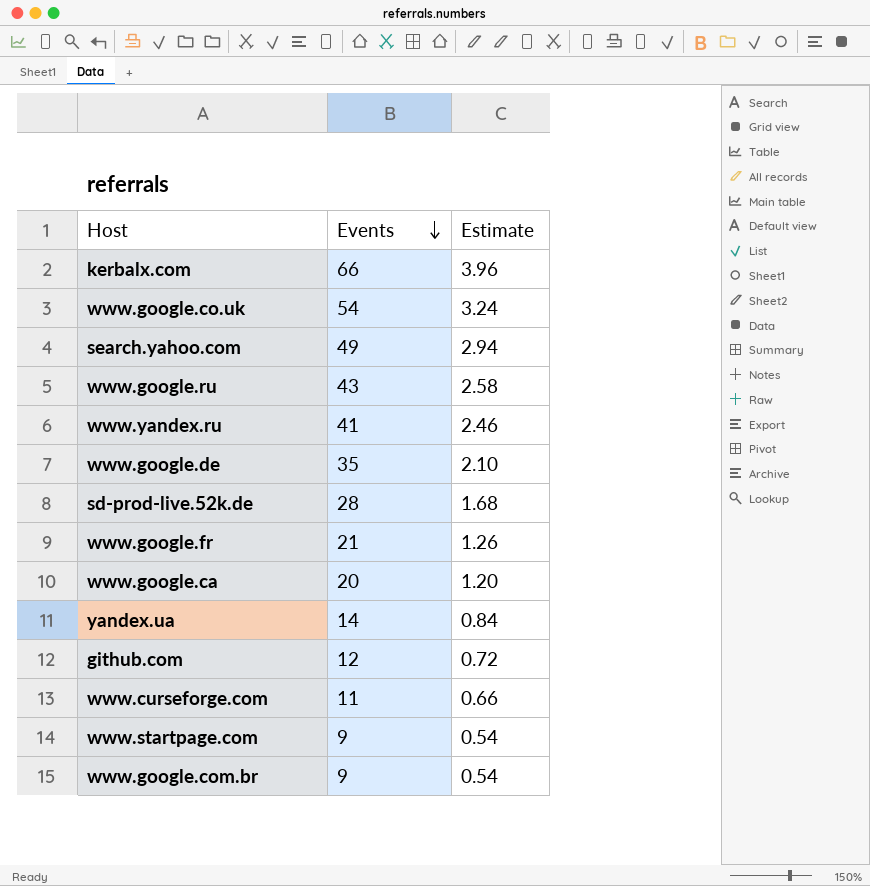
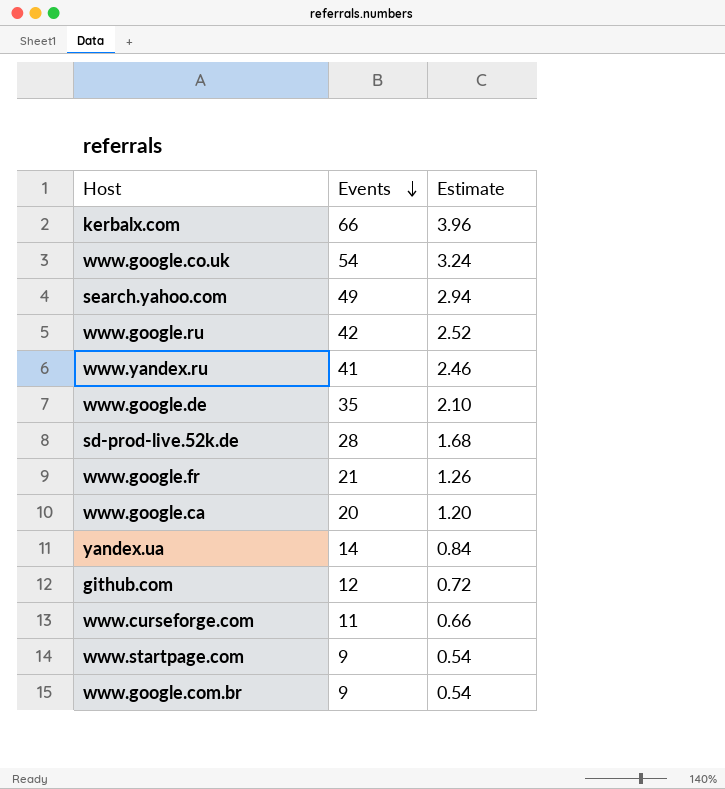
www.google.ru | Events: 43 -> 42
www.google.ru | Estimate: 2.58 -> 2.52

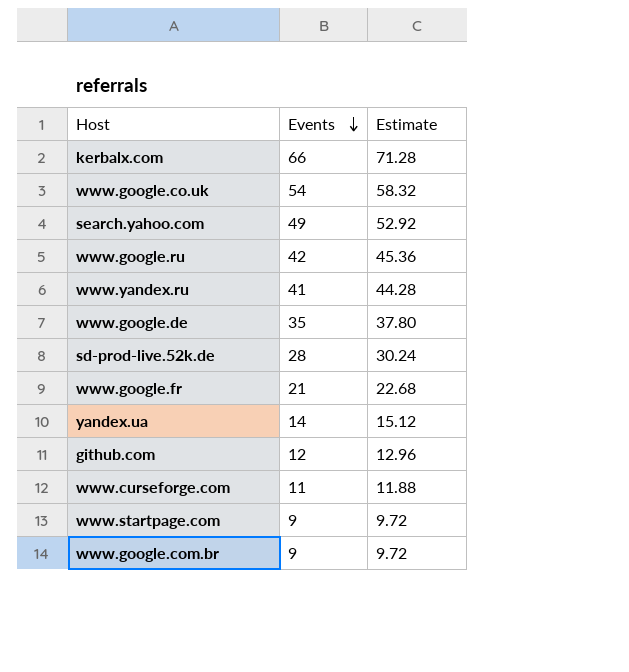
column Estimate | formula: [Events] * 0.06 -> [Events] * 1.08
row www.google.ca: 20 | 1.20 -> none

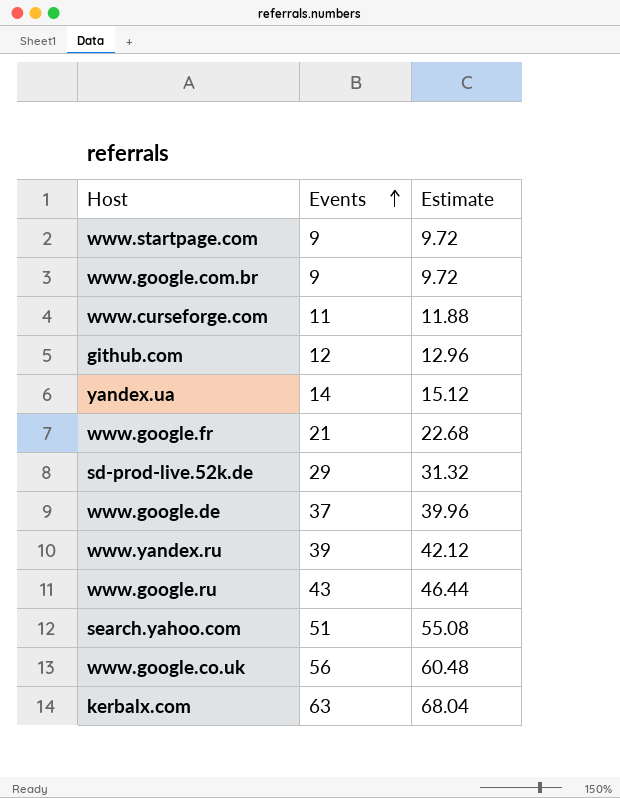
row order: Events descending -> Events ascending
sd-prod-live.52k.de | Events: 28 -> 29
sd-prod-live.52k.de | Estimate: 30.24 -> 31.32
www.google.de | Events: 35 -> 37
www.google.de | Estimate: 37.80 -> 39.96
www.yandex.ru | Events: 41 -> 39
www.yandex.ru | Estimate: 44.28 -> 42.12
www.google.ru | Events: 42 -> 43
www.google.ru | Estimate: 45.36 -> 46.44
search.yahoo.com | Events: 49 -> 51
search.yahoo.com | Estimate: 52.92 -> 55.08
www.google.co.uk | Events: 54 -> 56
www.google.co.uk | Estimate: 58.32 -> 60.48
kerbalx.com | Events: 66 -> 63
kerbalx.com | Estimate: 71.28 -> 68.04

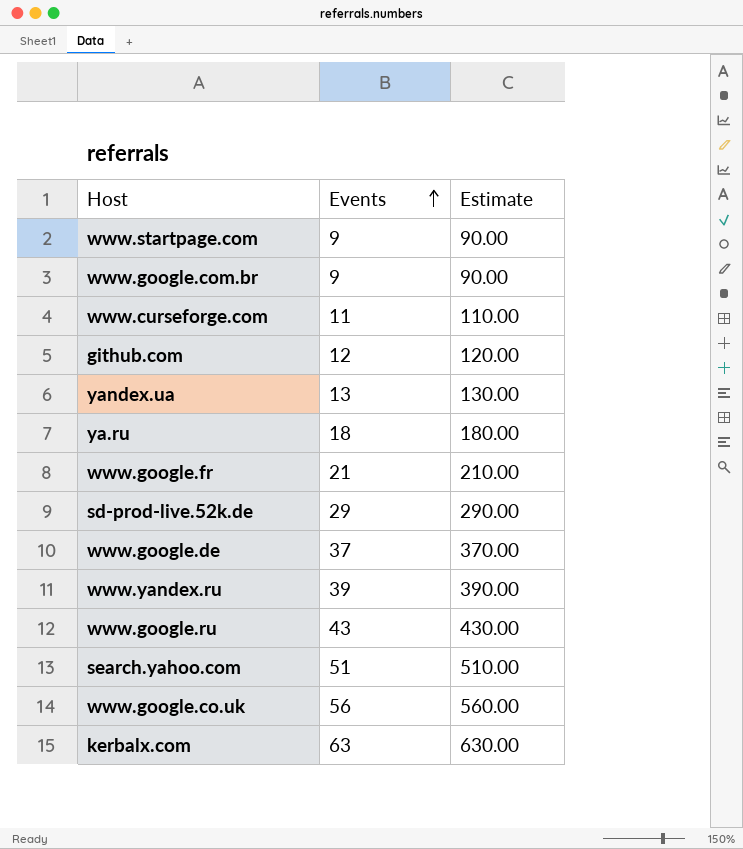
column Estimate | formula: [Events] * 1.08 -> [Events] * 10
yandex.ua | Events: 14 -> 13
row ya.ru: none -> 18 | 180.00

